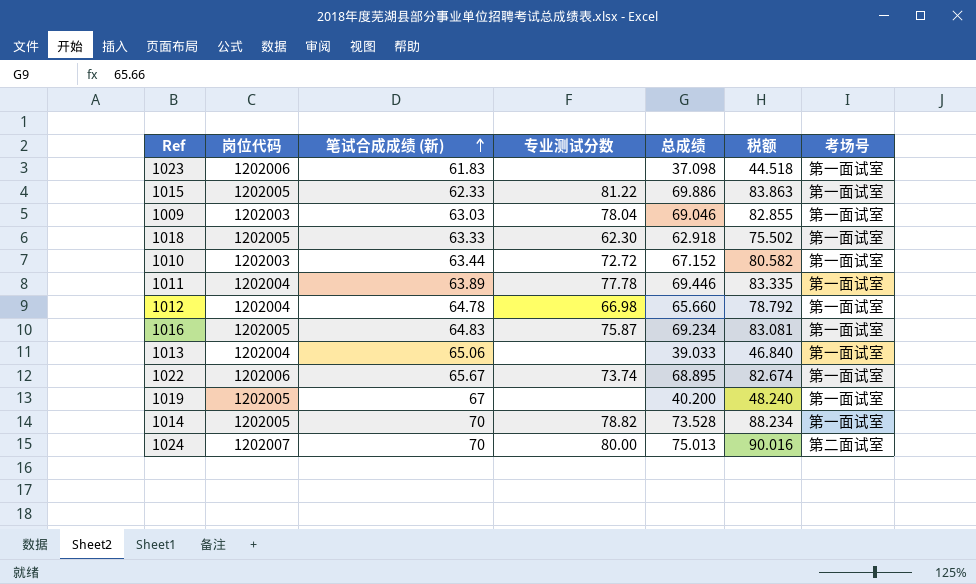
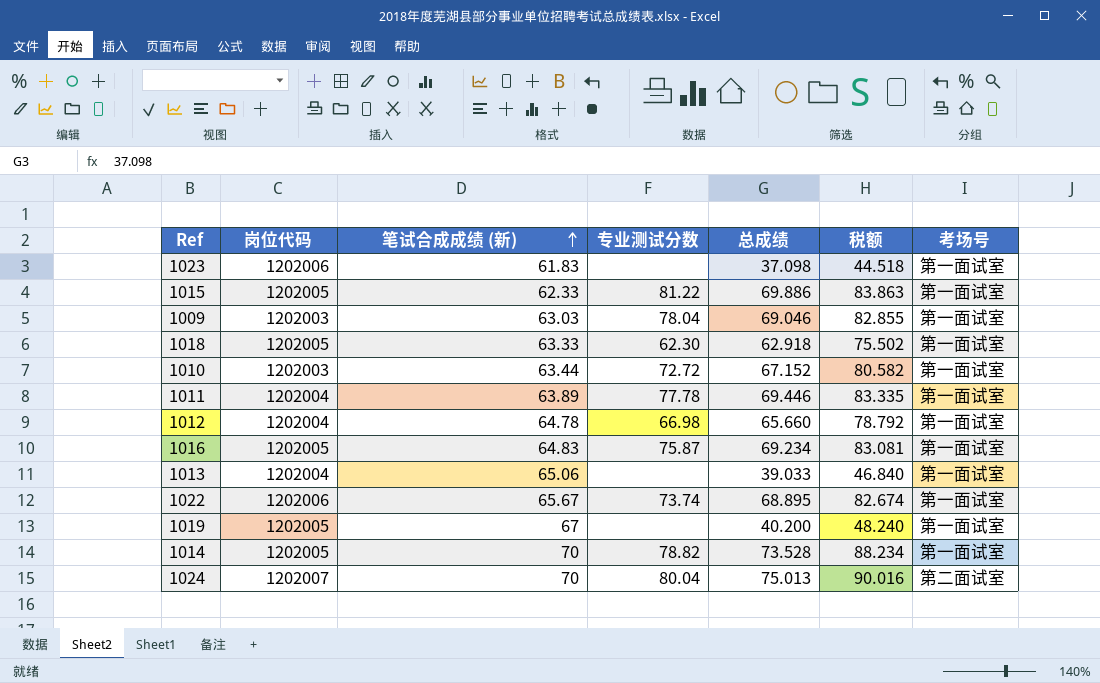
1024 | 专业测试分数: 80.00 -> 80.04

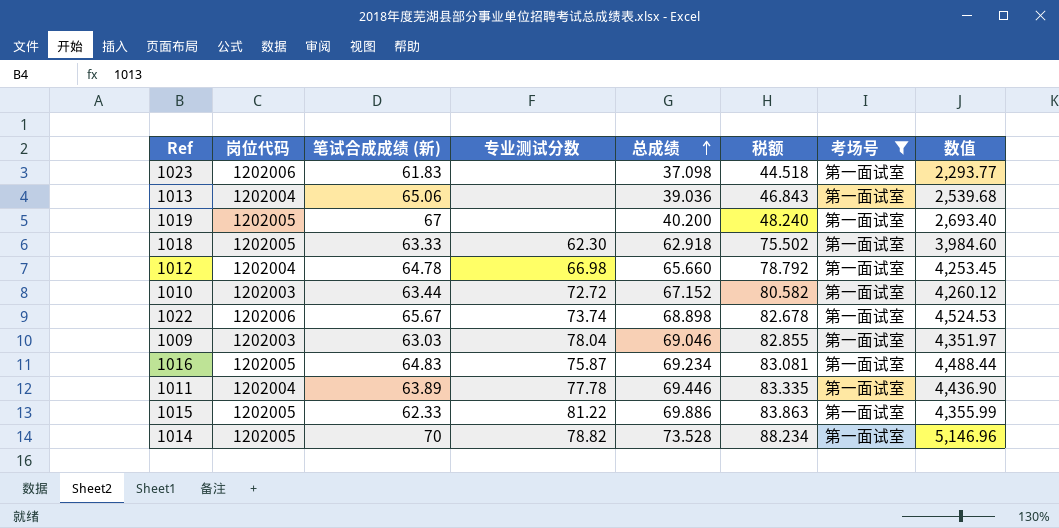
filter: none -> 考场号 = 第一面试室
row order: 笔试合成成绩 (新) ascending -> 总成绩 ascending
column 数值 | formula: none -> [笔试合成成绩 (新)] * [总成绩]
1013 | 总成绩: 39.033 -> 39.036
1013 | 税额: 46.840 -> 46.843
1022 | 总成绩: 68.895 -> 68.898
1022 | 税额: 82.674 -> 82.678

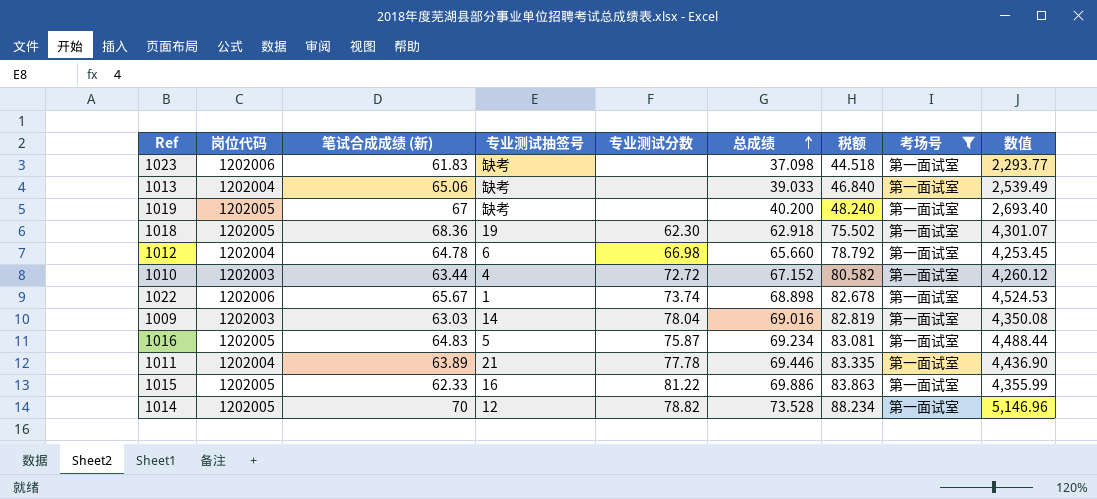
column 专业测试抽签号 | position: none -> 4
1013 | 总成绩: 39.036 -> 39.033
1013 | 税额: 46.843 -> 46.840
1013 | 数值: 2,539.68 -> 2,539.49
1018 | 笔试合成成绩 (新): 63.33 -> 68.36
1018 | 数值: 3,984.60 -> 4,301.07
1009 | 总成绩: 69.046 -> 69.016
1009 | 税额: 82.855 -> 82.819
1009 | 数值: 4,351.97 -> 4,350.08

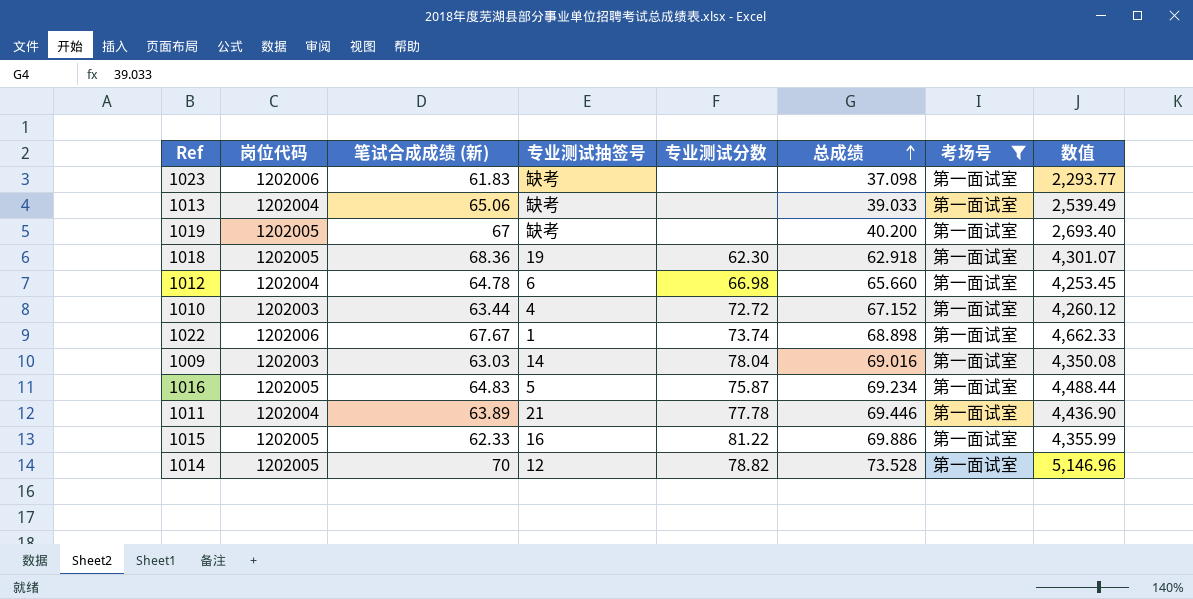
column 税额 | formula: [总成绩] * 1.2 -> none
1022 | 笔试合成成绩 (新): 65.67 -> 67.67
1022 | 数值: 4,524.53 -> 4,662.33

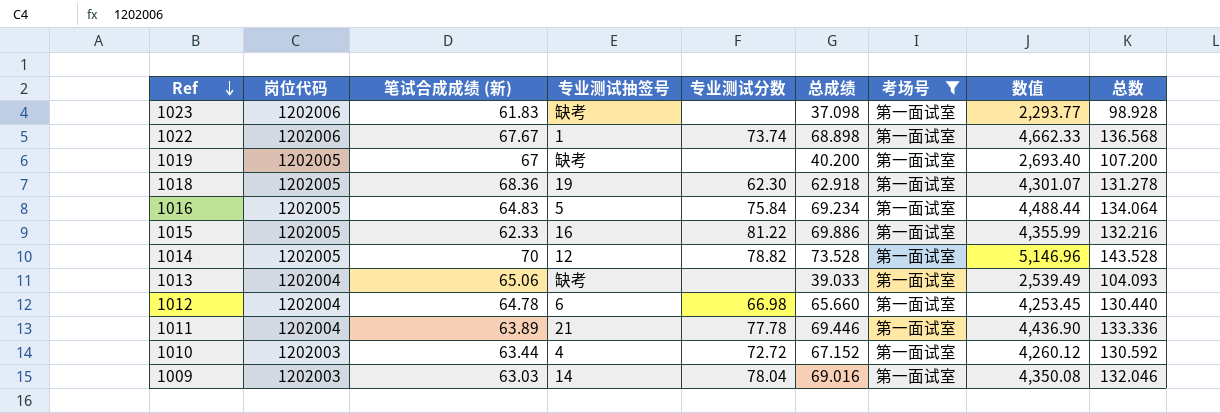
row order: 总成绩 ascending -> Ref descending
column 总数 | formula: none -> [笔试合成成绩 (新)] + [总成绩]
1016 | 专业测试分数: 75.87 -> 75.84

